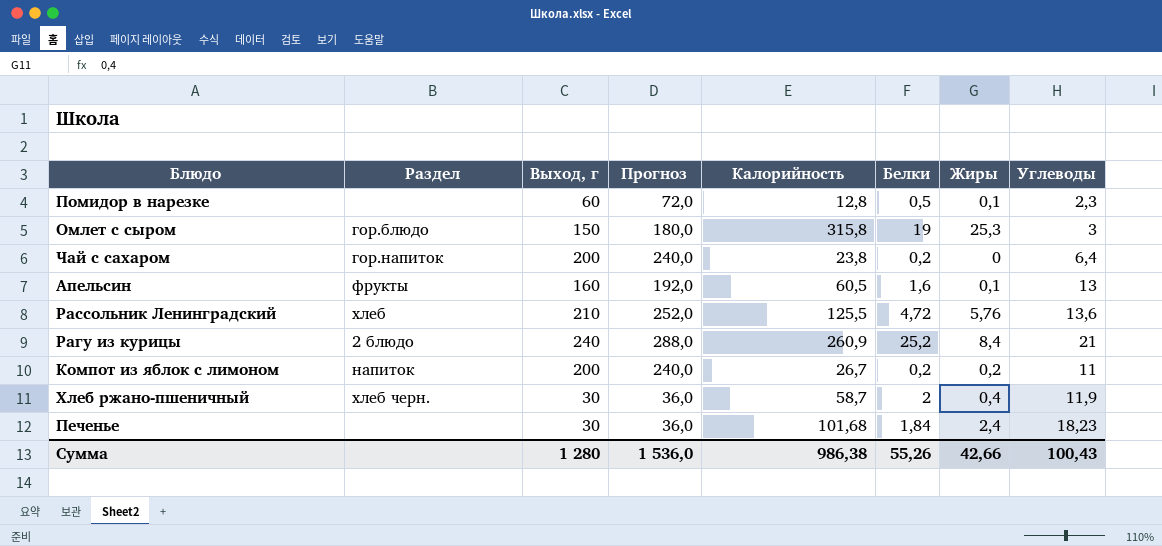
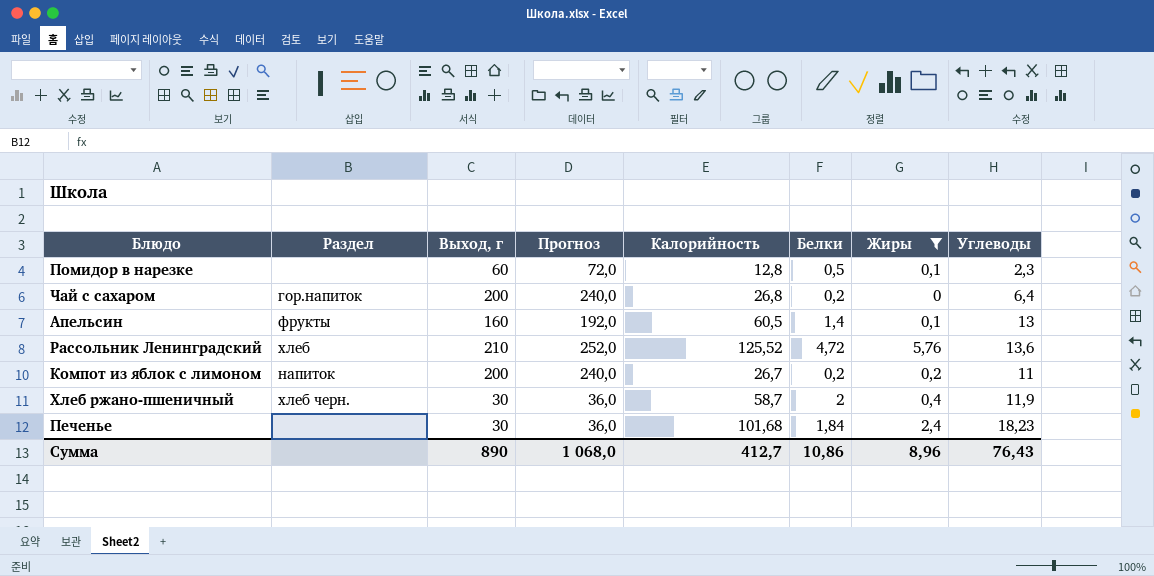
filter: none -> Жиры <= 5,76
Чай с сахаром | Калорийность: 23,8 -> 26,8
Апельсин | Белки: 1,6 -> 1,4
Рассольник Ленинградский | Калорийность: 125,5 -> 125,52
Сумма | Выход, г: 1 280 -> 890
Сумма | Прогноз: 1 536,0 -> 1 068,0
Сумма | Калорийность: 986,38 -> 412,7
Сумма | Белки: 55,26 -> 10,86
Сумма | Жиры: 42,66 -> 8,96
Сумма | Углеводы: 100,43 -> 76,43

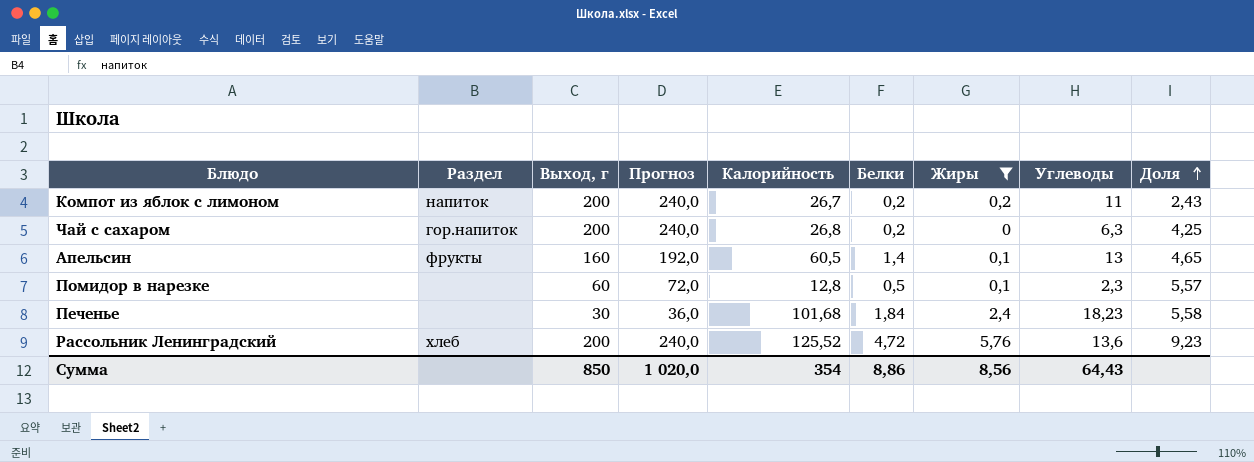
row order: none -> Доля ascending
column Доля | formula: none -> [Калорийность] / [Углеводы]
row Хлеб ржано-пшеничный: хлеб черн. | 30 | 36,0 | 58,7 | 2 | 0,4 | 11,9 -> none
Чай с сахаром | Углеводы: 6,4 -> 6,3
Рассольник Ленинградский | Выход, г: 210 -> 200
Рассольник Ленинградский | Прогноз: 252,0 -> 240,0
Сумма | Выход, г: 890 -> 850
Сумма | Прогноз: 1 068,0 -> 1 020,0
Сумма | Калорийность: 412,7 -> 354
Сумма | Белки: 10,86 -> 8,86
Сумма | Жиры: 8,96 -> 8,56
Сумма | Углеводы: 76,43 -> 64,43

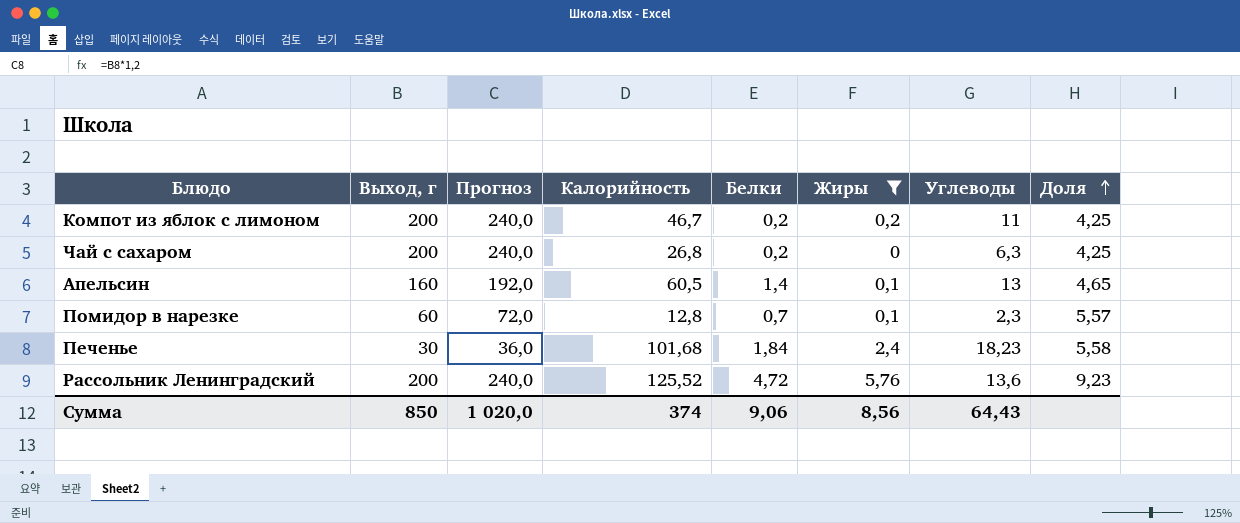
column Раздел | position: 2 -> none
Компот из яблок с лимоном | Калорийность: 26,7 -> 46,7
Компот из яблок с лимоном | Доля: 2,43 -> 4,25
Помидор в нарезке | Белки: 0,5 -> 0,7
Сумма | Калорийность: 354 -> 374
Сумма | Белки: 8,86 -> 9,06

